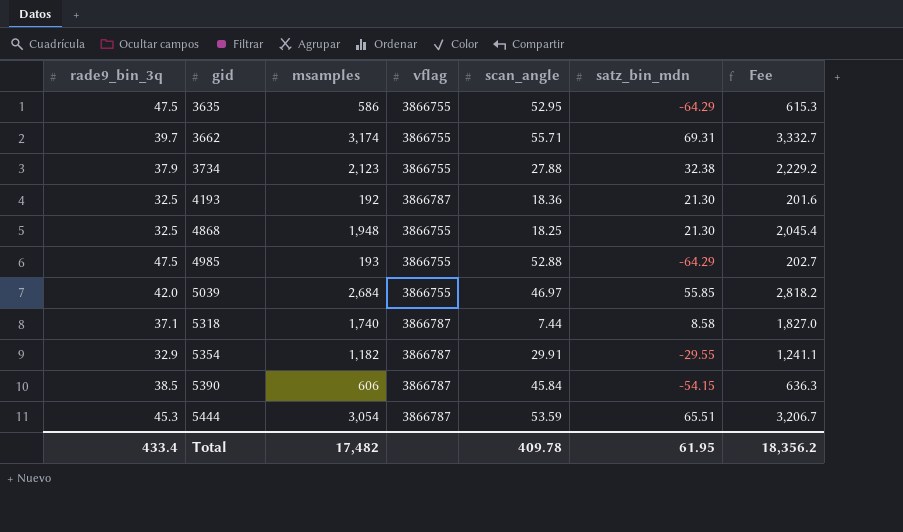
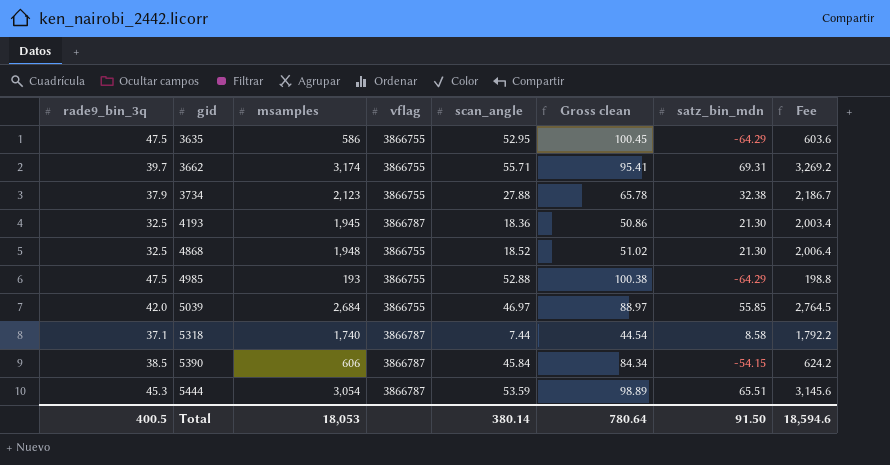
column Gross clean | formula: none -> [rade9_bin_3q] + [scan_angle]
column Fee | formula: [msamples] * 1.05 -> [msamples] * 1.03
row 5354: 32.9 | 1,182 | 3866787 | 29.91 | -29.55 | 1,241.1 -> none
4193 | msamples: 192 -> 1,945
4868 | scan_angle: 18.25 -> 18.52
Total | rade9_bin_3q: 433.4 -> 400.5
Total | msamples: 17,482 -> 18,053
Total | scan_angle: 409.78 -> 380.14
Total | satz_bin_mdn: 61.95 -> 91.50
Total | Fee: 18,356.2 -> 18,594.6

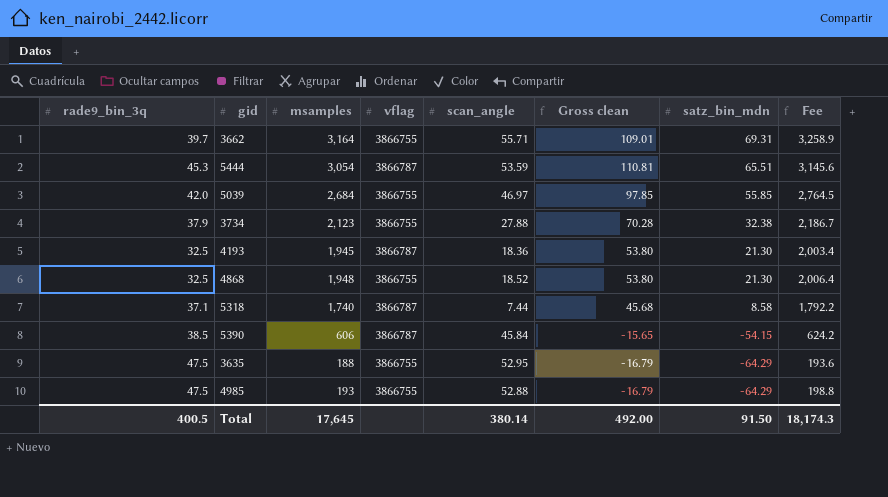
row order: gid ascending -> satz_bin_mdn descending
column Gross clean | formula: [rade9_bin_3q] + [scan_angle] -> [rade9_bin_3q] + [satz_bin_mdn]
3662 | msamples: 3,174 -> 3,164
3662 | Fee: 3,269.2 -> 3,258.9
3635 | msamples: 586 -> 188
3635 | Fee: 603.6 -> 193.6
Total | msamples: 18,053 -> 17,645
Total | Gross clean: 780.64 -> 492.00
Total | Fee: 18,594.6 -> 18,174.3

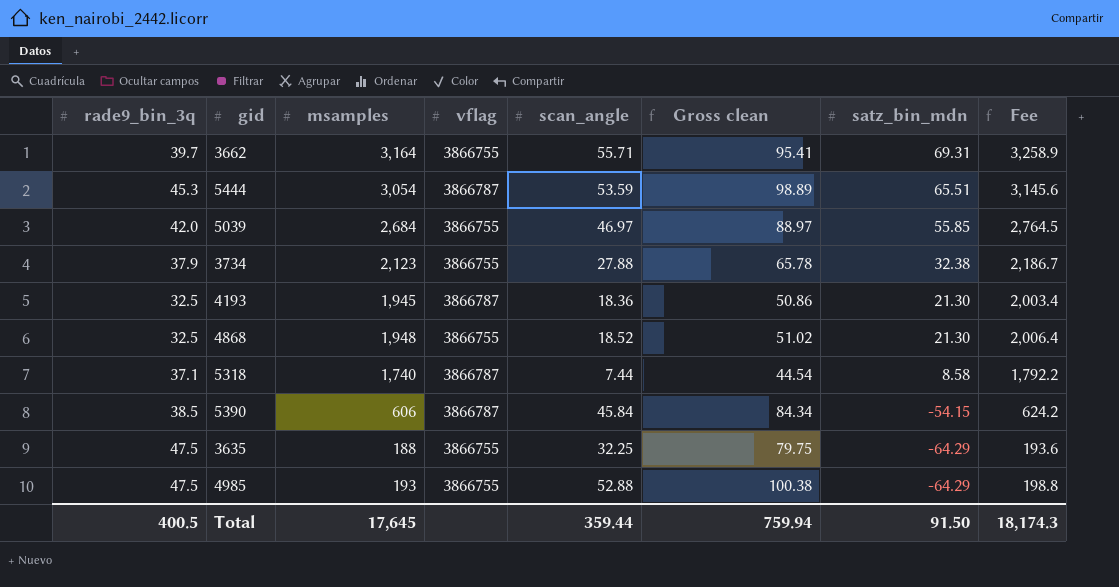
column Gross clean | formula: [rade9_bin_3q] + [satz_bin_mdn] -> [rade9_bin_3q] + [scan_angle]
3635 | scan_angle: 52.95 -> 32.25
Total | scan_angle: 380.14 -> 359.44
Total | Gross clean: 492.00 -> 759.94

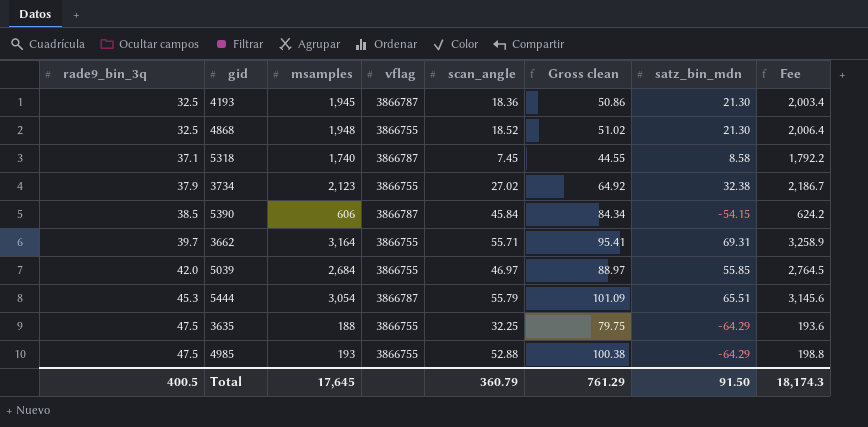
row order: satz_bin_mdn descending -> rade9_bin_3q ascending
5318 | scan_angle: 7.44 -> 7.45
5318 | Gross clean: 44.54 -> 44.55
3734 | scan_angle: 27.88 -> 27.02
3734 | Gross clean: 65.78 -> 64.92
5444 | scan_angle: 53.59 -> 55.79
5444 | Gross clean: 98.89 -> 101.09
Total | scan_angle: 359.44 -> 360.79
Total | Gross clean: 759.94 -> 761.29

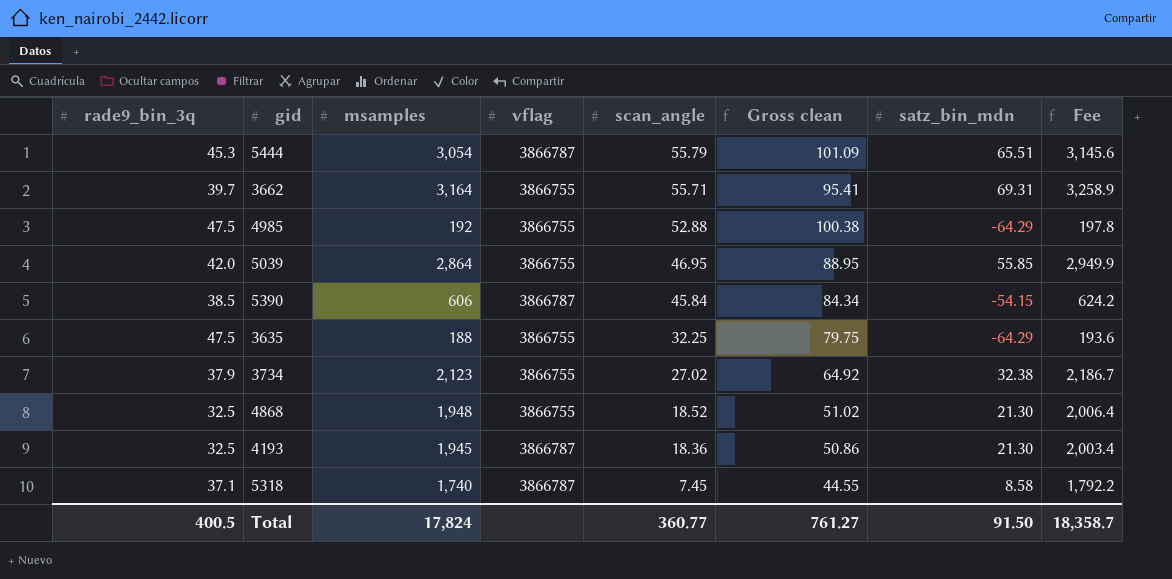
row order: rade9_bin_3q ascending -> scan_angle descending
4985 | msamples: 193 -> 192
4985 | Fee: 198.8 -> 197.8
5039 | msamples: 2,684 -> 2,864
5039 | scan_angle: 46.97 -> 46.95
5039 | Gross clean: 88.97 -> 88.95
5039 | Fee: 2,764.5 -> 2,949.9
Total | msamples: 17,645 -> 17,824
Total | scan_angle: 360.79 -> 360.77
Total | Gross clean: 761.29 -> 761.27
Total | Fee: 18,174.3 -> 18,358.7

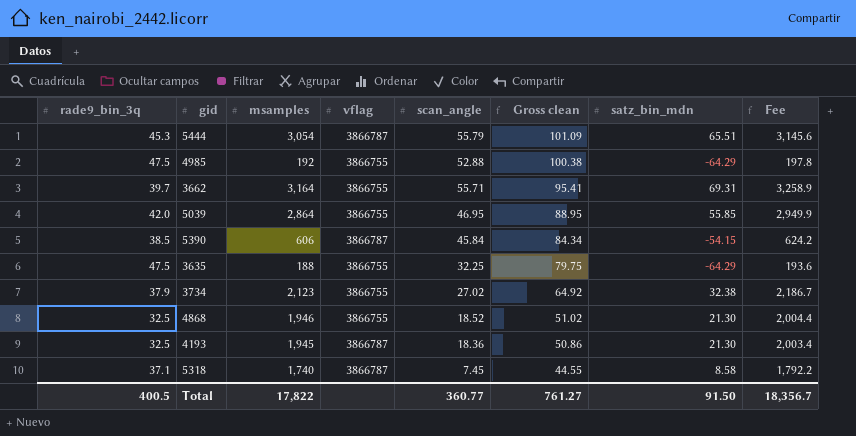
row order: scan_angle descending -> Gross clean descending
4868 | msamples: 1,948 -> 1,946
4868 | Fee: 2,006.4 -> 2,004.4
Total | msamples: 17,824 -> 17,822
Total | Fee: 18,358.7 -> 18,356.7

